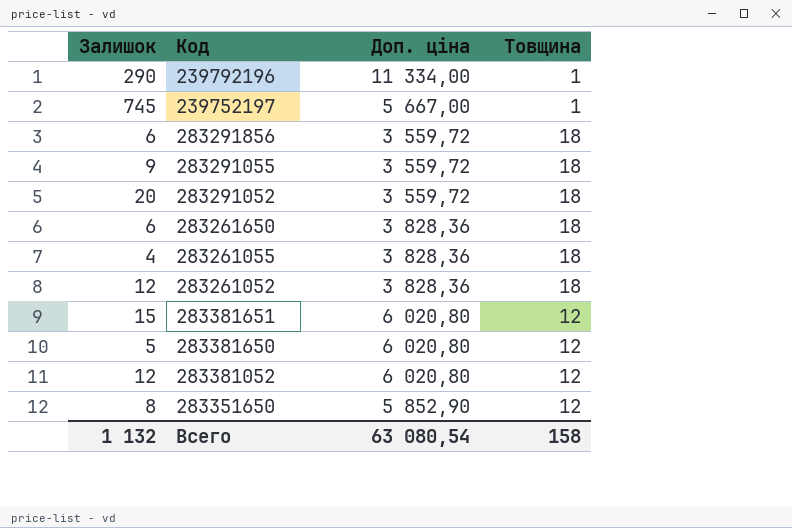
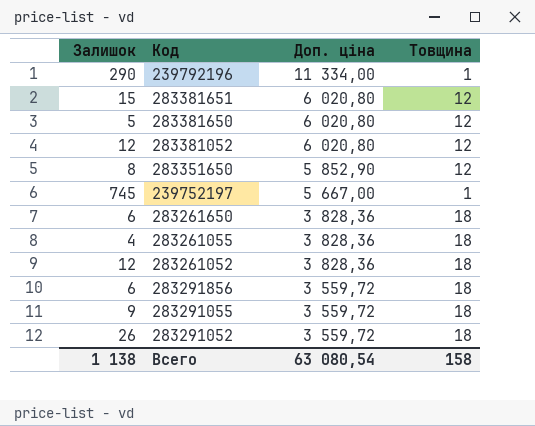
row order: none -> Доп. ціна descending
283291052 | Залишок: 20 -> 26
Всего | Залишок: 1 132 -> 1 138

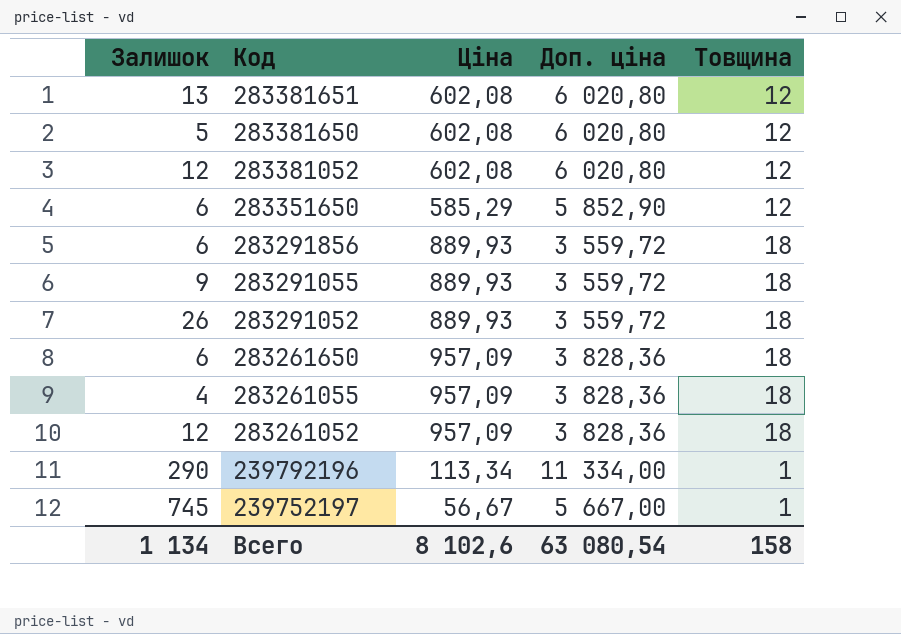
row order: Доп. ціна descending -> Код descending
column Ціна | position: none -> 3
283381651 | Залишок: 15 -> 13
283351650 | Залишок: 8 -> 6
Всего | Залишок: 1 138 -> 1 134

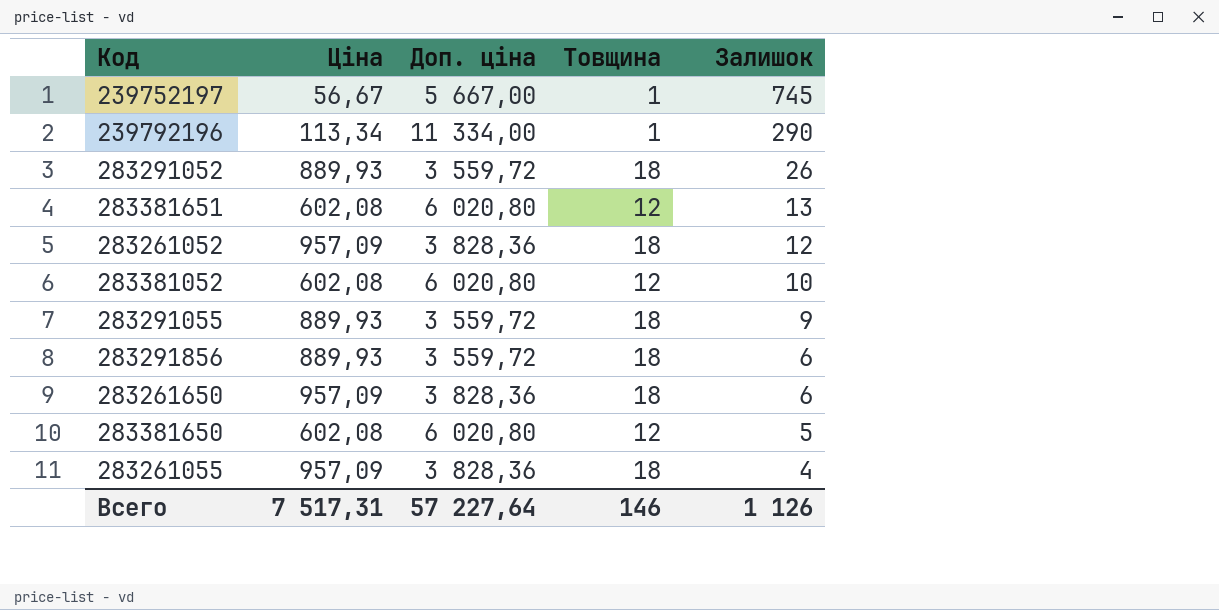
row order: Код descending -> Залишок descending
column Залишок | position: 1 -> 5
row 283351650: 6 | 585,29 | 5 852,90 | 12 -> none
283381052 | Залишок: 12 -> 10
Всего | Ціна: 8 102,6 -> 7 517,31
Всего | Доп. ціна: 63 080,54 -> 57 227,64
Всего | Товщина: 158 -> 146
Всего | Залишок: 1 134 -> 1 126

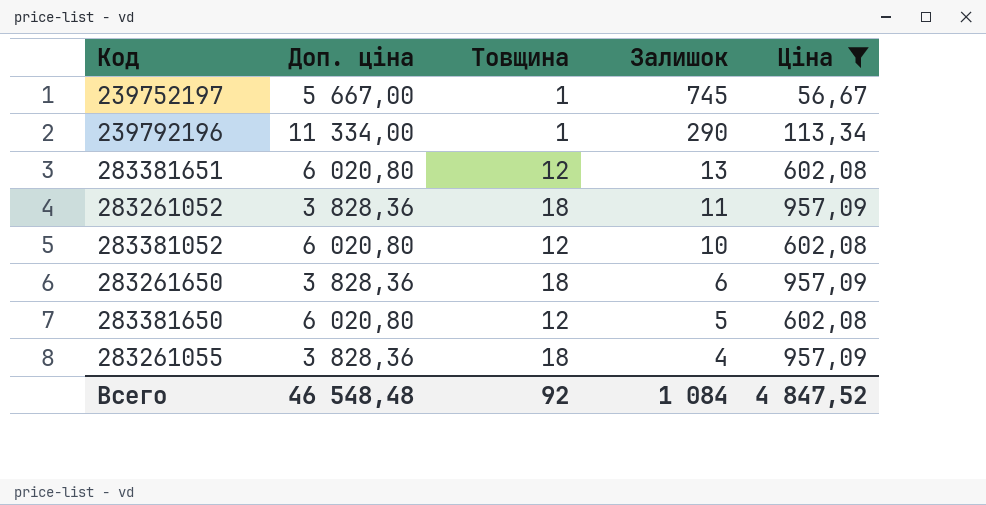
filter: none -> Ціна != 889,93
column Ціна | position: 2 -> 5
283261052 | Залишок: 12 -> 11
Всего | Доп. ціна: 57 227,64 -> 46 548,48
Всего | Товщина: 146 -> 92
Всего | Залишок: 1 126 -> 1 084
Всего | Ціна: 7 517,31 -> 4 847,52

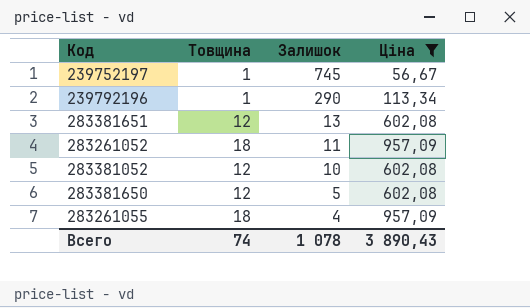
column Доп. ціна | position: 2 -> none
row 283261650: 3 828,36 | 18 | 6 | 957,09 -> none
Всего | Товщина: 92 -> 74
Всего | Залишок: 1 084 -> 1 078
Всего | Ціна: 4 847,52 -> 3 890,43

